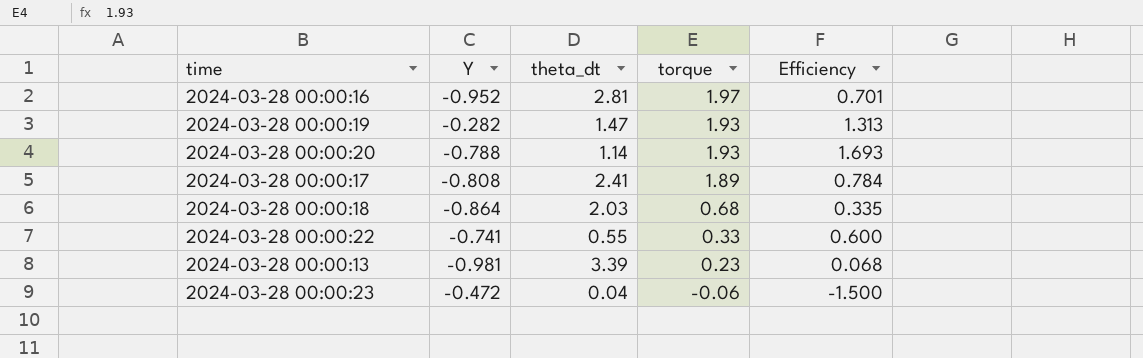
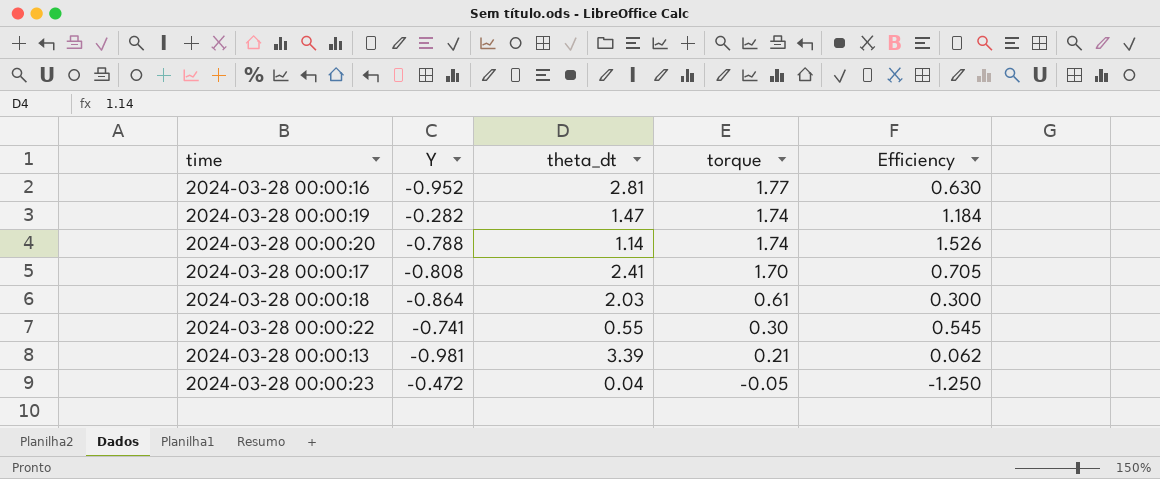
2024-03-28 00:00:16 | torque: 1.97 -> 1.77
2024-03-28 00:00:16 | Efficiency: 0.701 -> 0.630
2024-03-28 00:00:19 | torque: 1.93 -> 1.74
2024-03-28 00:00:19 | Efficiency: 1.313 -> 1.184
2024-03-28 00:00:20 | torque: 1.93 -> 1.74
2024-03-28 00:00:20 | Efficiency: 1.693 -> 1.526
2024-03-28 00:00:17 | torque: 1.89 -> 1.70
2024-03-28 00:00:17 | Efficiency: 0.784 -> 0.705
2024-03-28 00:00:18 | torque: 0.68 -> 0.61
2024-03-28 00:00:18 | Efficiency: 0.335 -> 0.300
2024-03-28 00:00:22 | torque: 0.33 -> 0.30
2024-03-28 00:00:22 | Efficiency: 0.600 -> 0.545
2024-03-28 00:00:13 | torque: 0.23 -> 0.21
2024-03-28 00:00:13 | Efficiency: 0.068 -> 0.062
2024-03-28 00:00:23 | torque: -0.06 -> -0.05
2024-03-28 00:00:23 | Efficiency: -1.500 -> -1.250

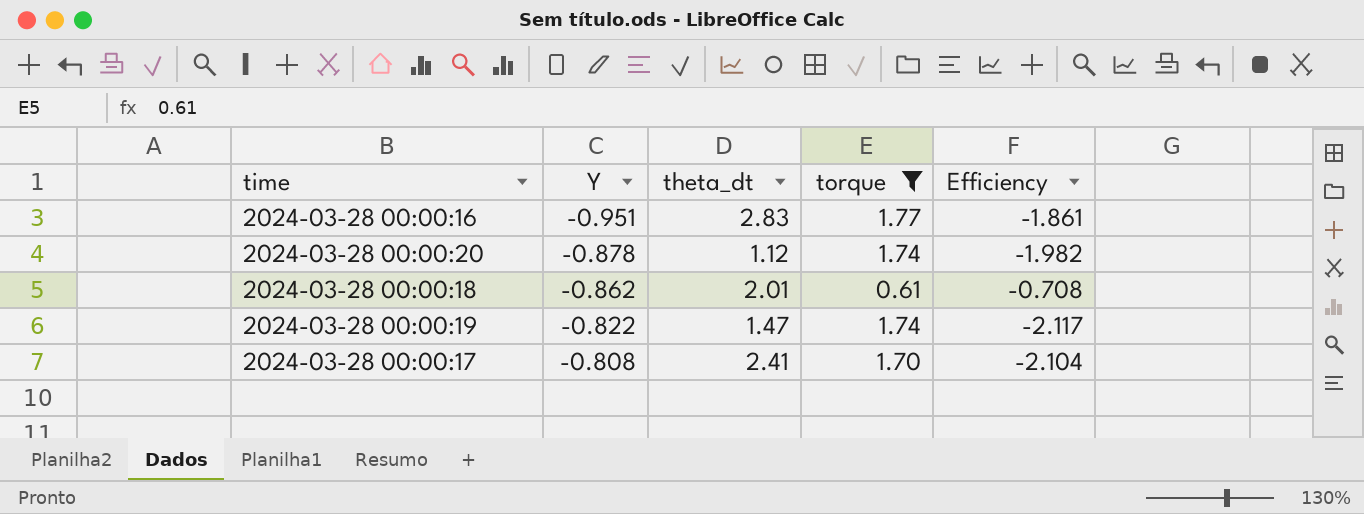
filter: none -> torque >= 0.61
row order: torque descending -> Y ascending
column Efficiency | formula: [torque] / [theta_dt] -> [torque] / [Y]
2024-03-28 00:00:16 | Y: -0.952 -> -0.951
2024-03-28 00:00:16 | theta_dt: 2.81 -> 2.83
2024-03-28 00:00:20 | Y: -0.788 -> -0.878
2024-03-28 00:00:20 | theta_dt: 1.14 -> 1.12
2024-03-28 00:00:18 | Y: -0.864 -> -0.862
2024-03-28 00:00:18 | theta_dt: 2.03 -> 2.01
2024-03-28 00:00:19 | Y: -0.282 -> -0.822

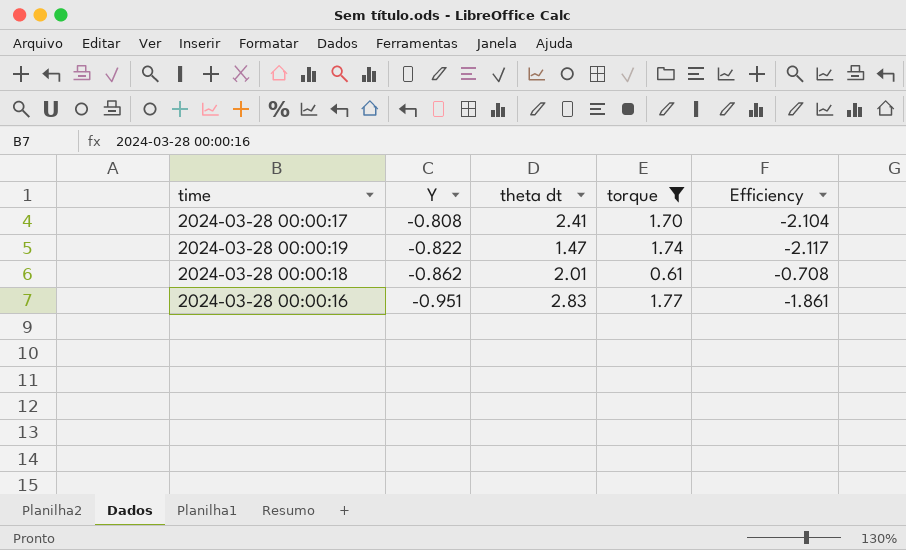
row order: Y ascending -> Y descending
column name: theta_dt -> theta dt
row 2024-03-28 00:00:20: -0.878 | 1.12 | 1.74 | -1.982 -> none

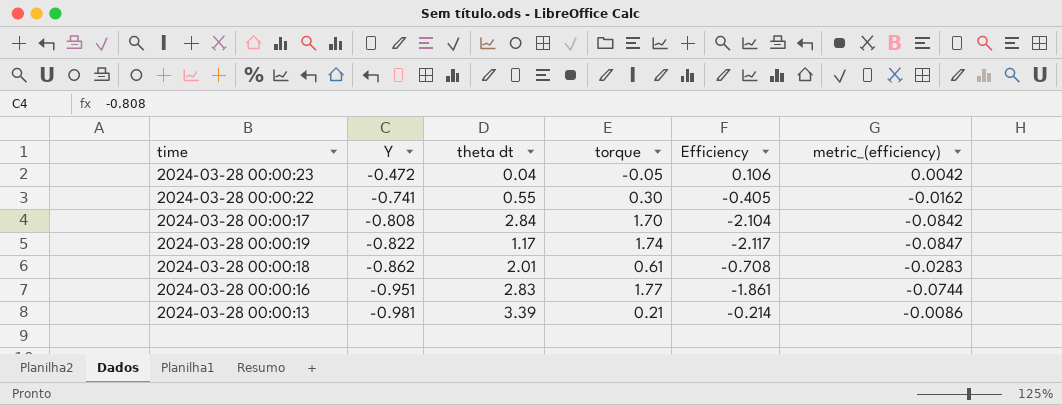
filter: torque >= 0.61 -> none
column metric_(efficiency) | formula: none -> [Efficiency] * 0.04
2024-03-28 00:00:17 | theta dt: 2.41 -> 2.84
2024-03-28 00:00:19 | theta dt: 1.47 -> 1.17

